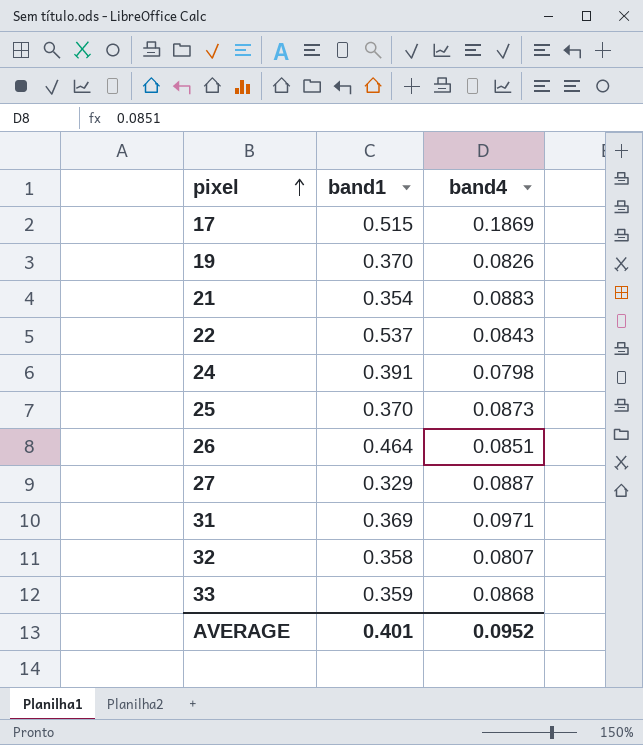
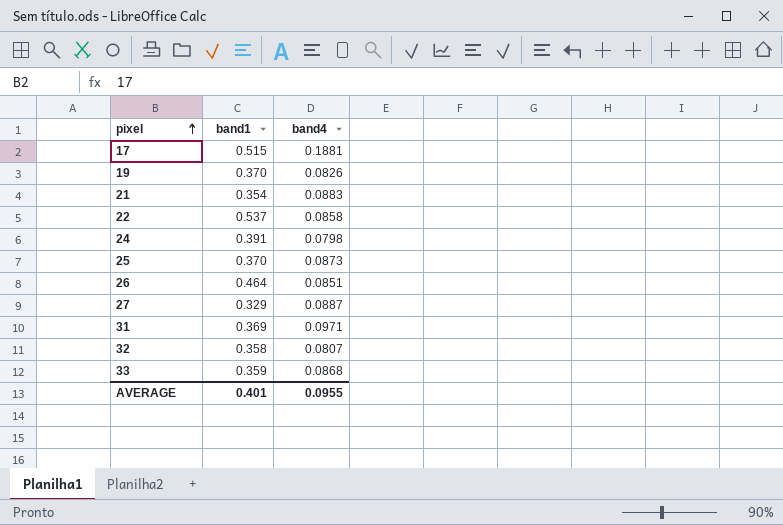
17 | band4: 0.1869 -> 0.1881
22 | band4: 0.0843 -> 0.0858
AVERAGE | band4: 0.0952 -> 0.0955

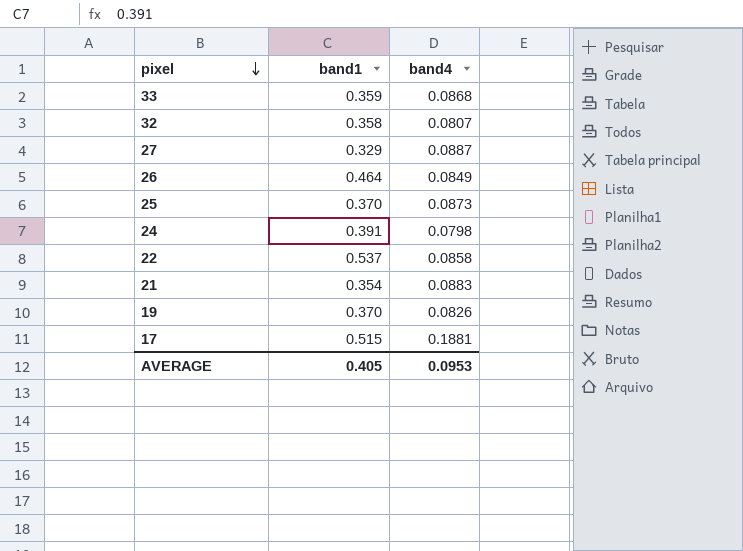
row order: pixel ascending -> pixel descending
row 31: 0.369 | 0.0971 -> none
26 | band4: 0.0851 -> 0.0849
AVERAGE | band1: 0.401 -> 0.405
AVERAGE | band4: 0.0955 -> 0.0953

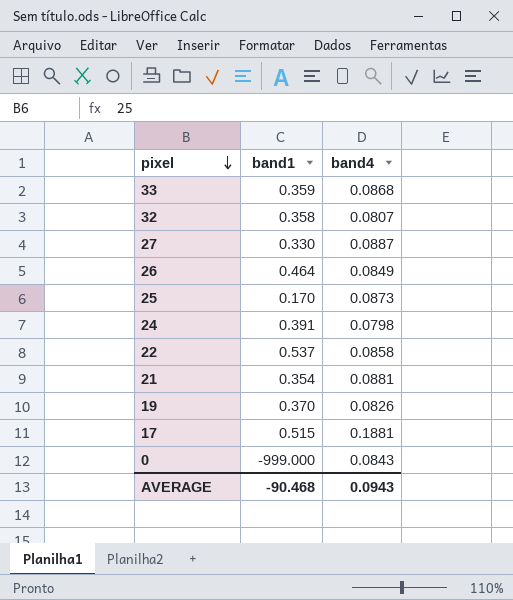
27 | band1: 0.329 -> 0.330
25 | band1: 0.370 -> 0.170
21 | band4: 0.0883 -> 0.0881
row 0: none -> -999.000 | 0.0843
AVERAGE | band1: 0.405 -> -90.468
AVERAGE | band4: 0.0953 -> 0.0943

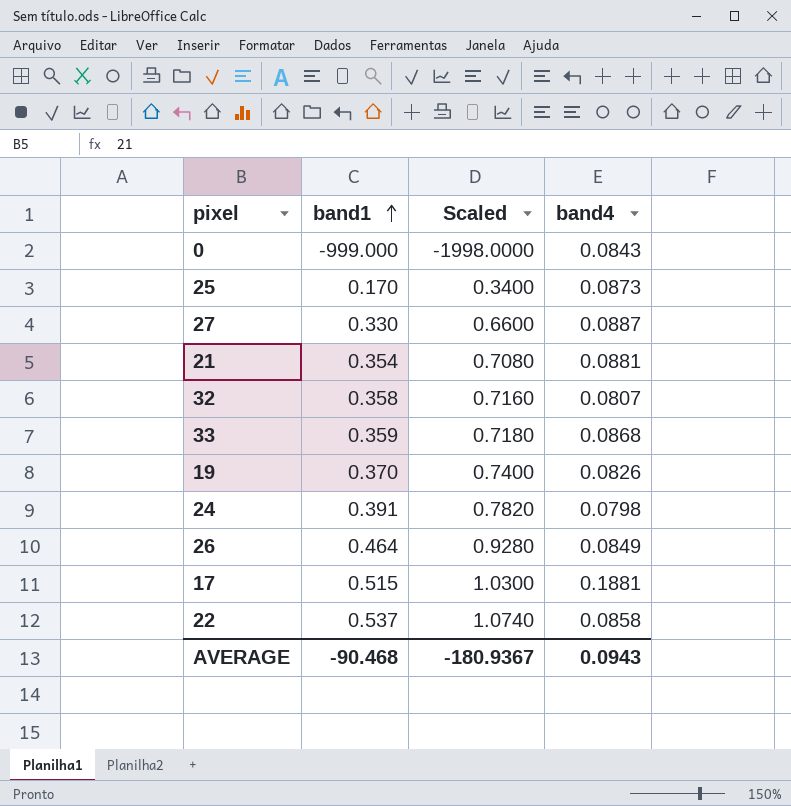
row order: pixel descending -> band1 ascending
column Scaled | formula: none -> [band1] * 2

